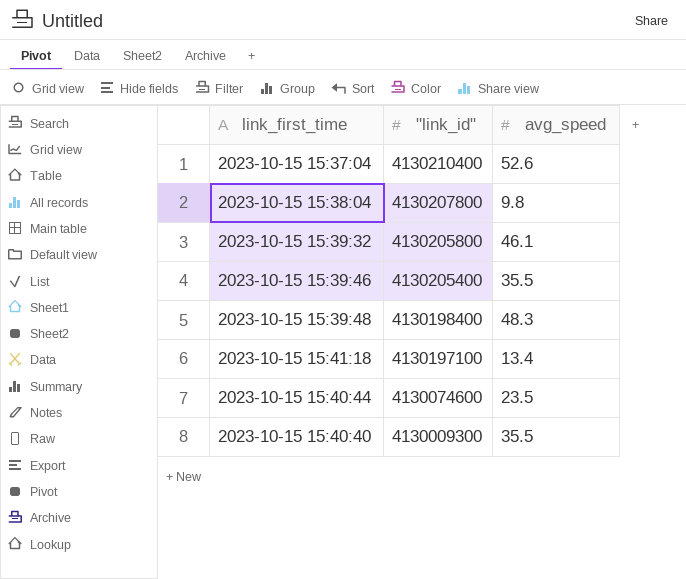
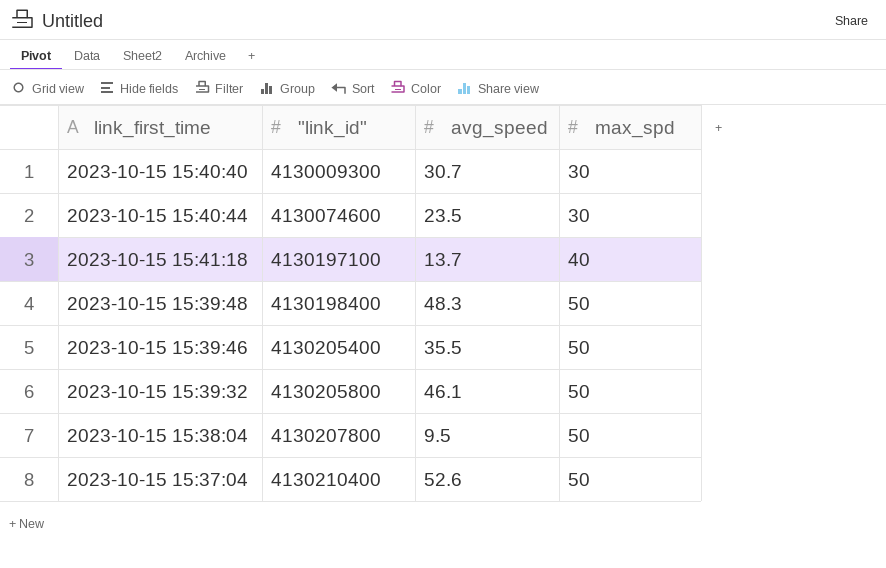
row order: "link_id" descending -> "link_id" ascending
column max_spd | position: none -> 4
2023-10-15 15:40:40 | avg_speed: 35.5 -> 30.7
2023-10-15 15:41:18 | avg_speed: 13.4 -> 13.7
2023-10-15 15:38:04 | avg_speed: 9.8 -> 9.5

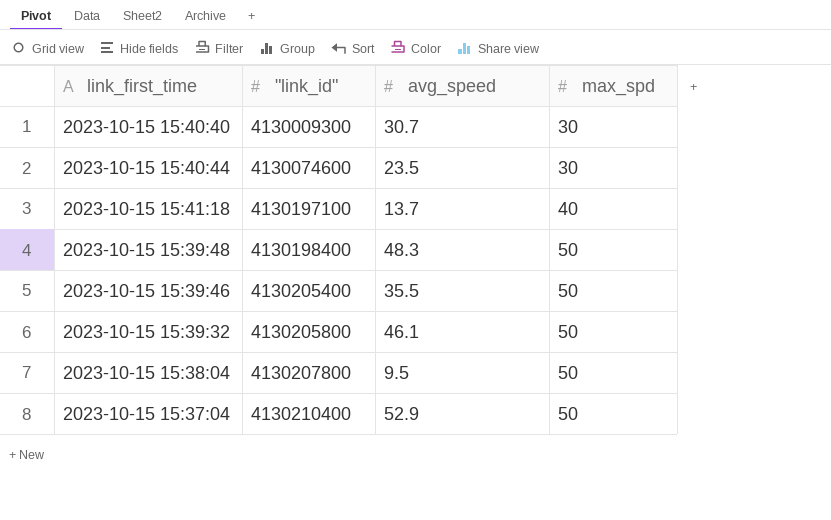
2023-10-15 15:37:04 | avg_speed: 52.6 -> 52.9

